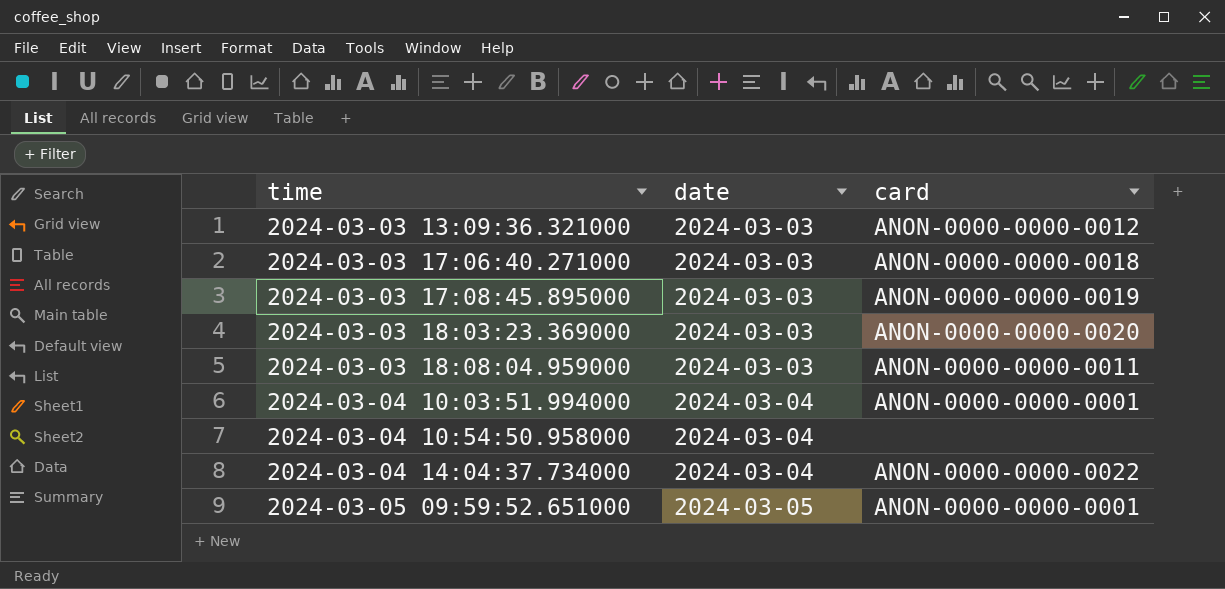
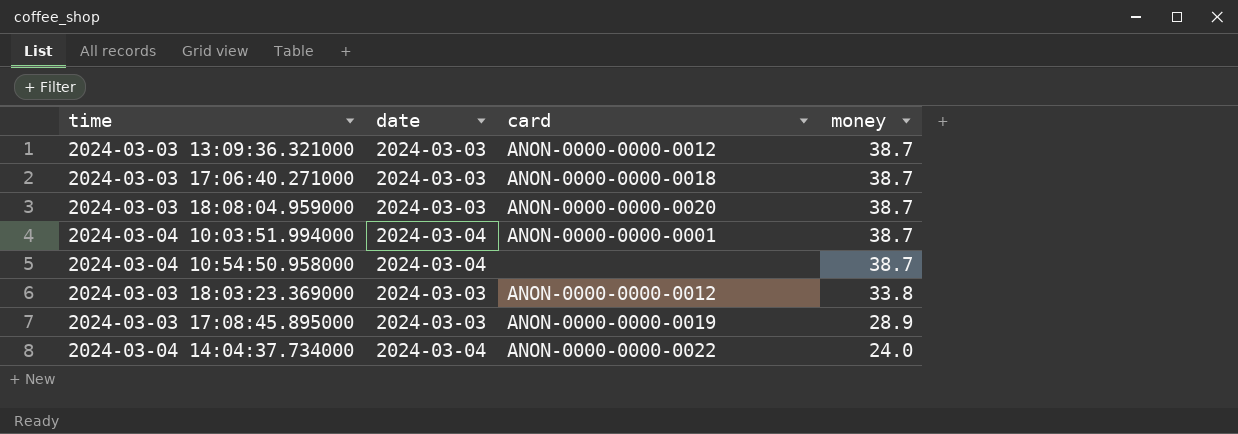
row order: time ascending -> money descending
column money | position: none -> 4
row 2024-03-05 09:59:52.651000: 2024-03-05 | ANON-0000-0000-0001 -> none
2024-03-03 18:08:04.959000 | card: ANON-0000-0000-0011 -> ANON-0000-0000-0020
2024-03-03 18:03:23.369000 | card: ANON-0000-0000-0020 -> ANON-0000-0000-0012

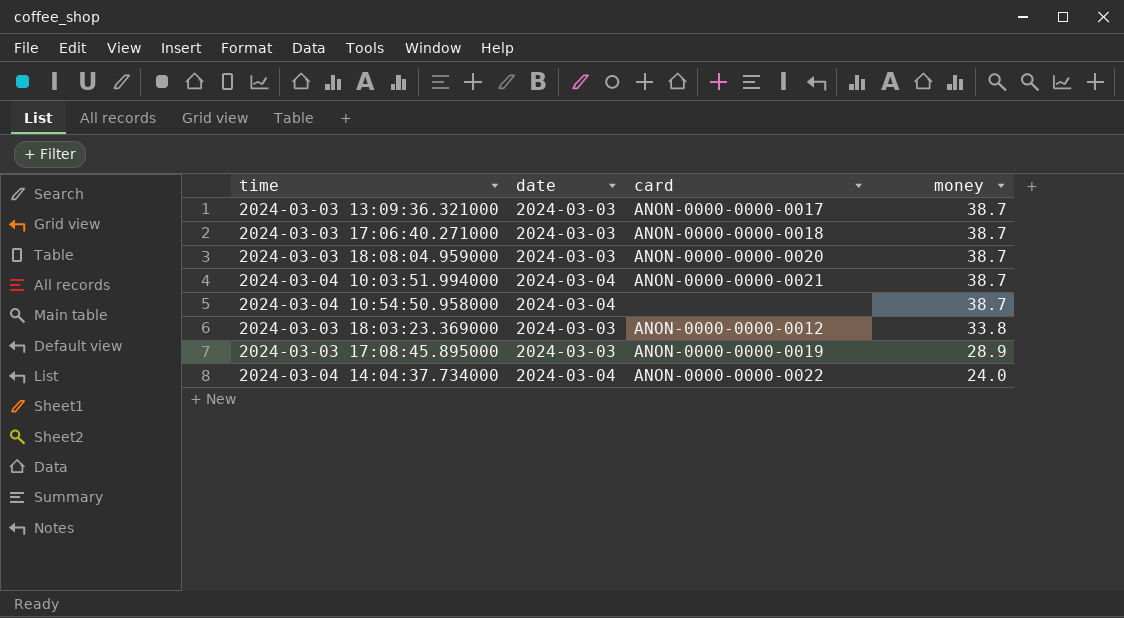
2024-03-03 13:09:36.321000 | card: ANON-0000-0000-0012 -> ANON-0000-0000-0017
2024-03-04 10:03:51.994000 | card: ANON-0000-0000-0001 -> ANON-0000-0000-0021

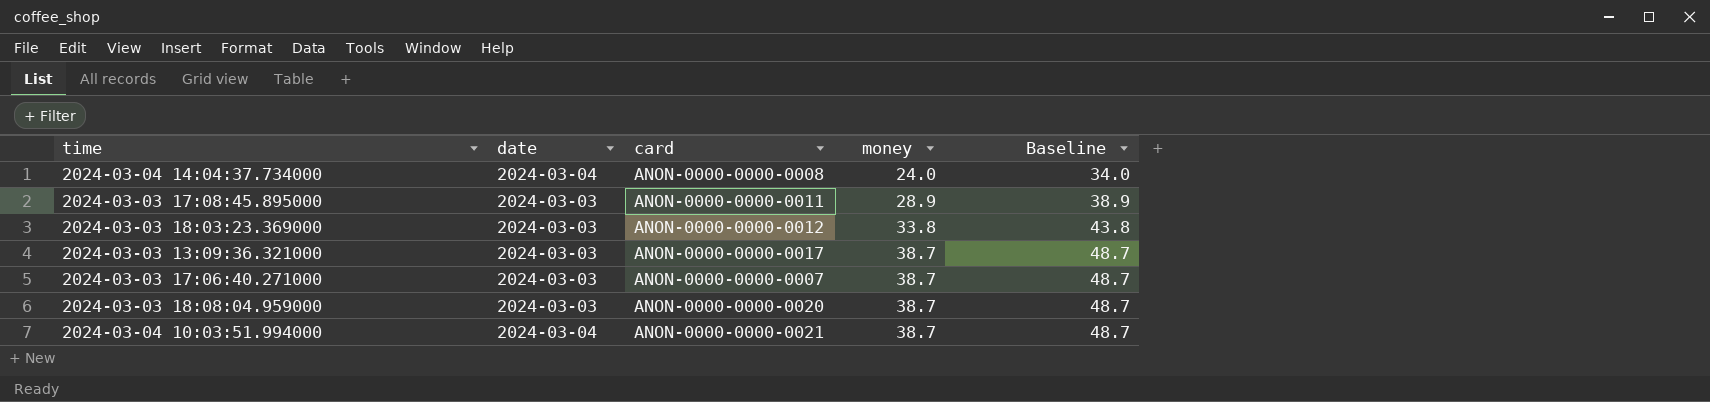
row order: money descending -> money ascending
column Baseline | formula: none -> [money] + 10
row 2024-03-04 10:54:50.958000: 2024-03-04 | none | 38.7 -> none
2024-03-04 14:04:37.734000 | card: ANON-0000-0000-0022 -> ANON-0000-0000-0008
2024-03-03 17:08:45.895000 | card: ANON-0000-0000-0019 -> ANON-0000-0000-0011
2024-03-03 17:06:40.271000 | card: ANON-0000-0000-0018 -> ANON-0000-0000-0007

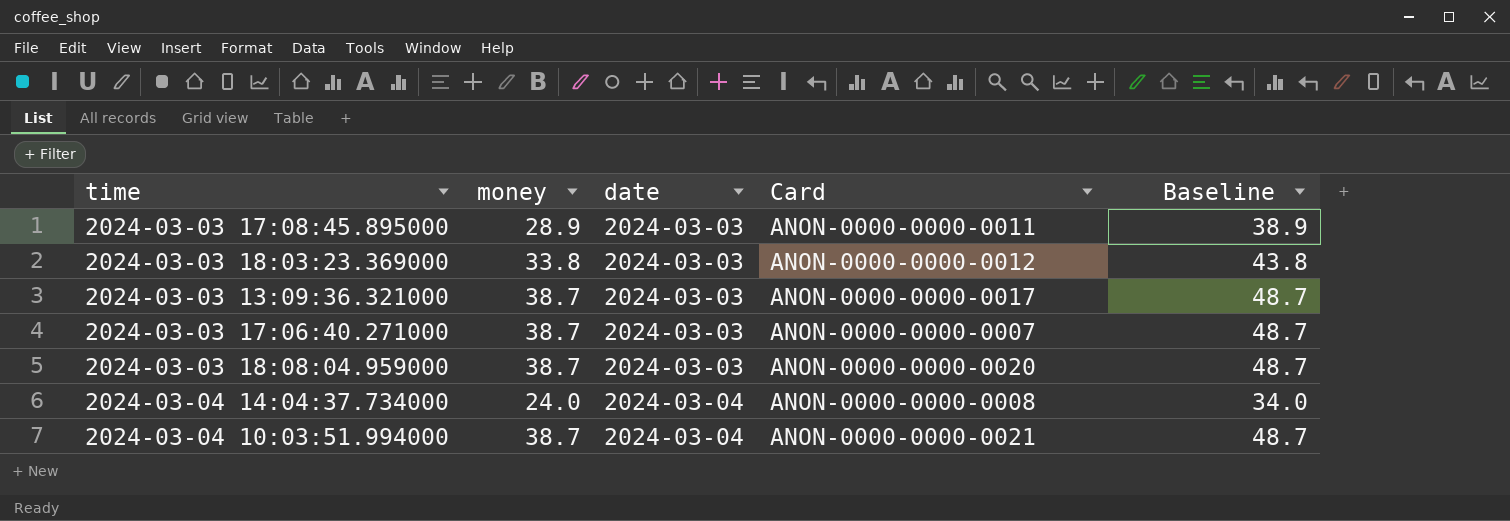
row order: money ascending -> date ascending
column money | position: 4 -> 2
column name: card -> Card

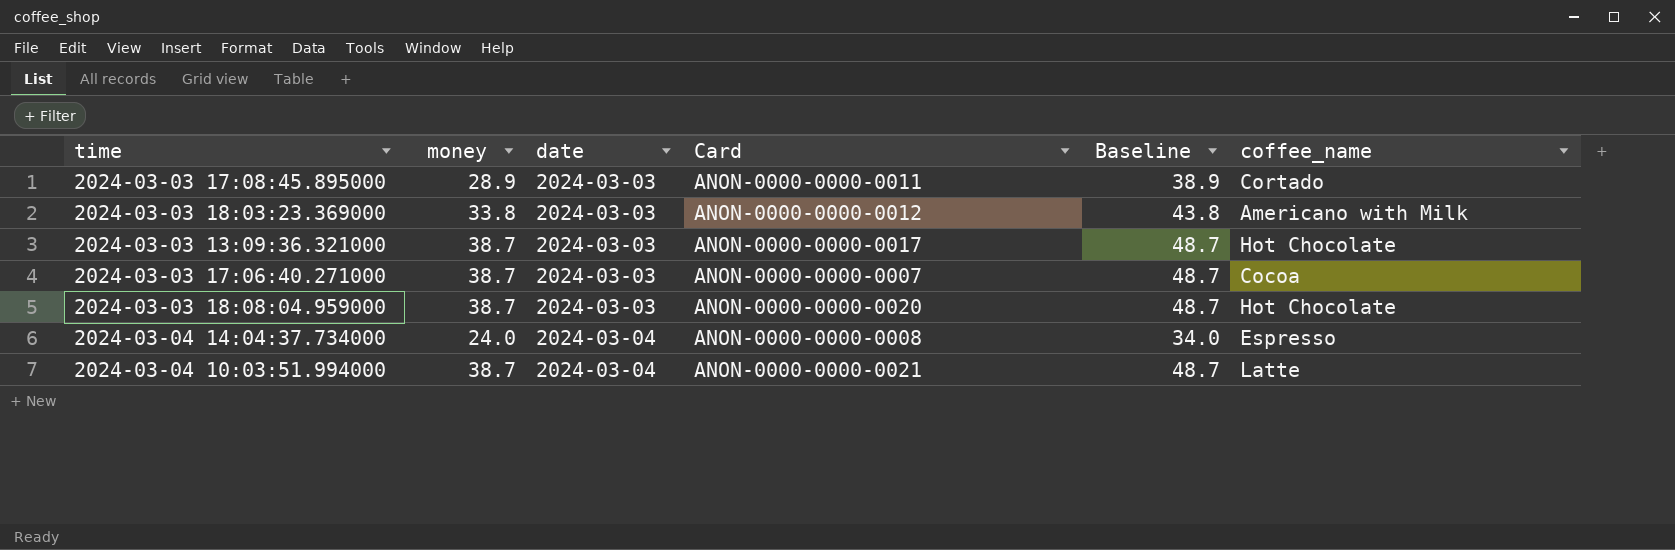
column coffee_name | position: none -> 6

